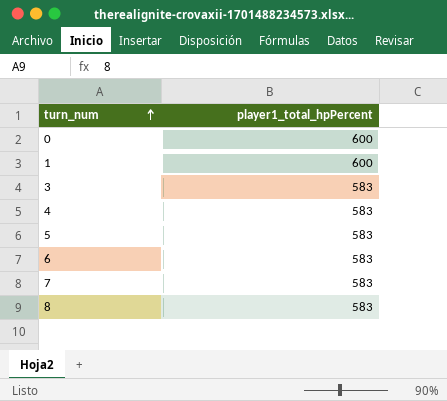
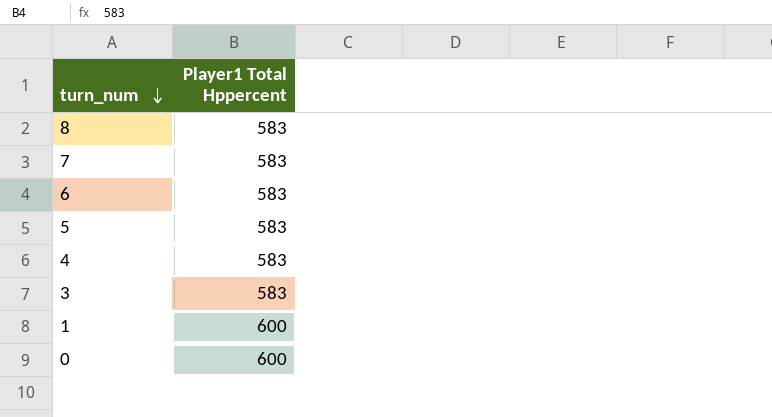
row order: turn_num ascending -> turn_num descending
column name: player1_total_hpPercent -> Player1 Total Hppercent

